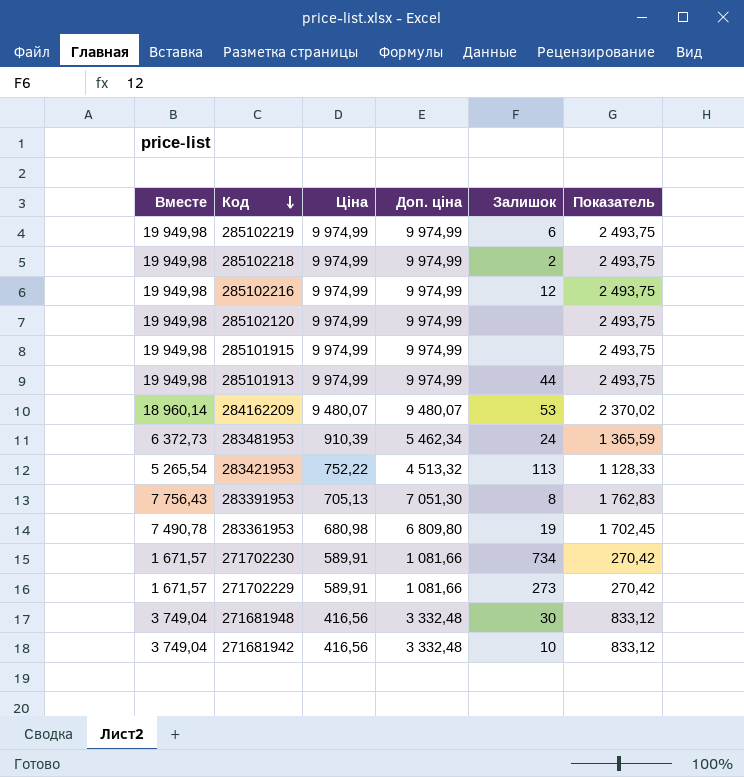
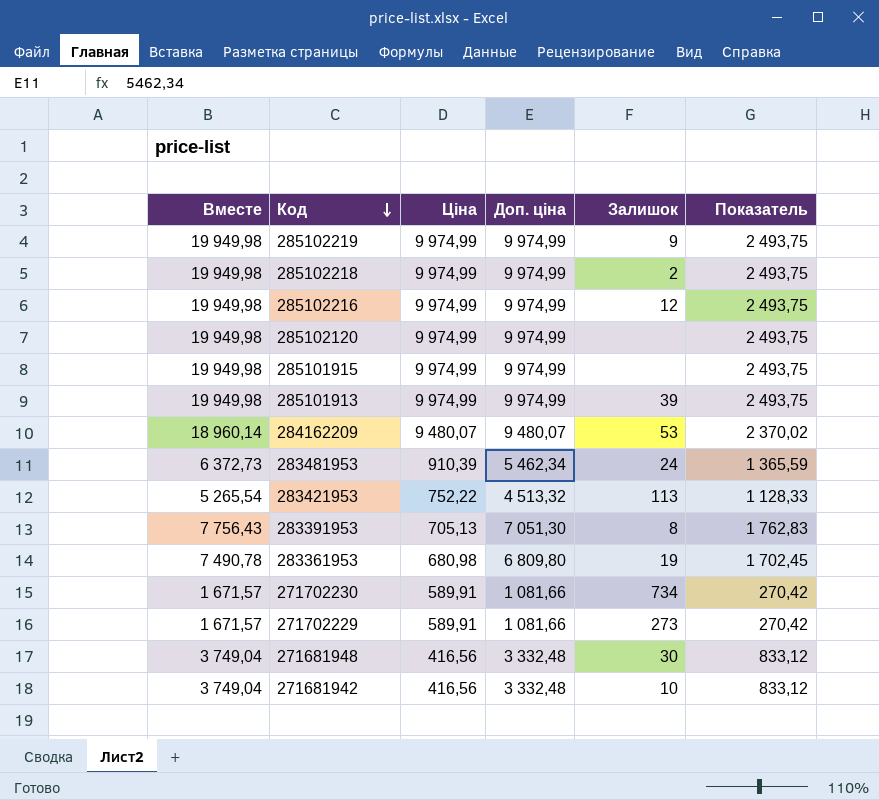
285102219 | Залишок: 6 -> 9
285101913 | Залишок: 44 -> 39

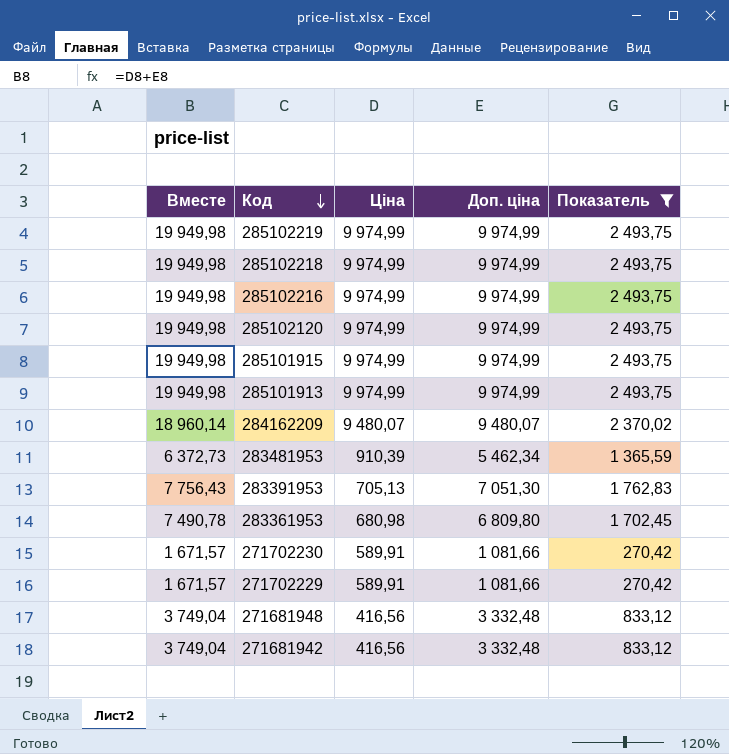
filter: none -> Показатель != 1 128,33
column Залишок | position: 5 -> none

